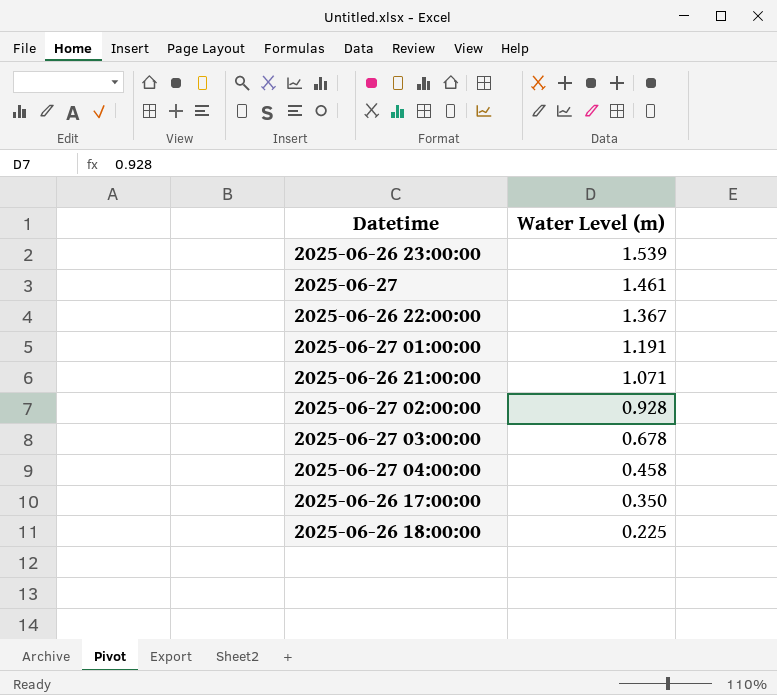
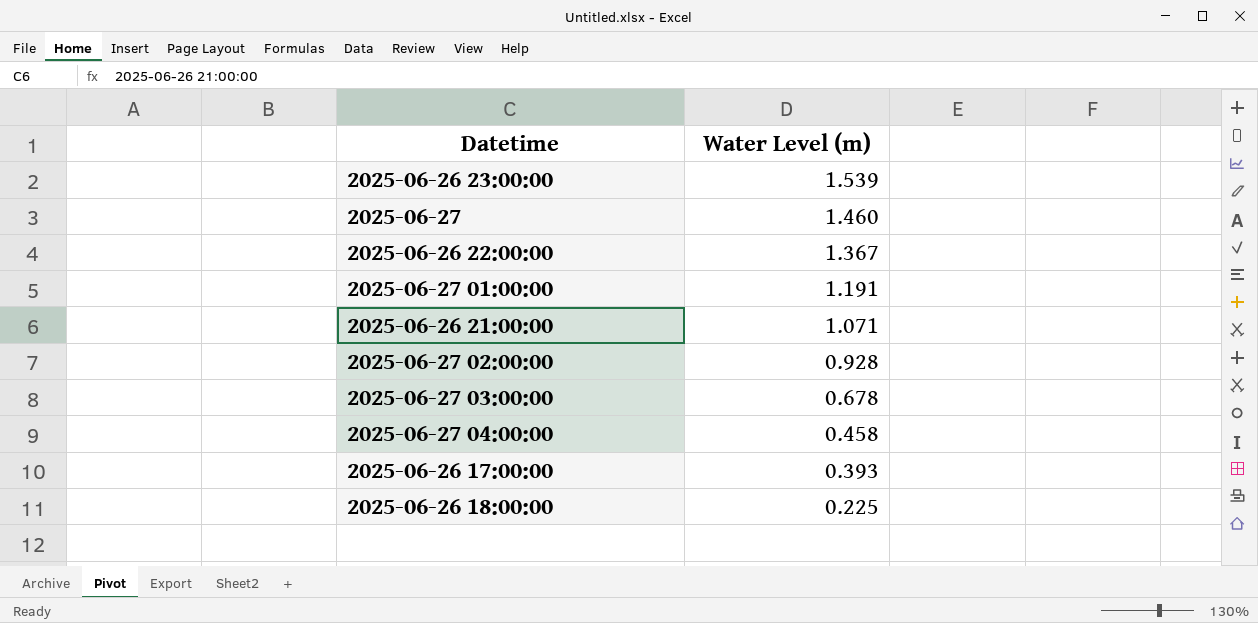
2025-06-27 | Water Level (m): 1.461 -> 1.460
2025-06-26 17:00:00 | Water Level (m): 0.350 -> 0.393

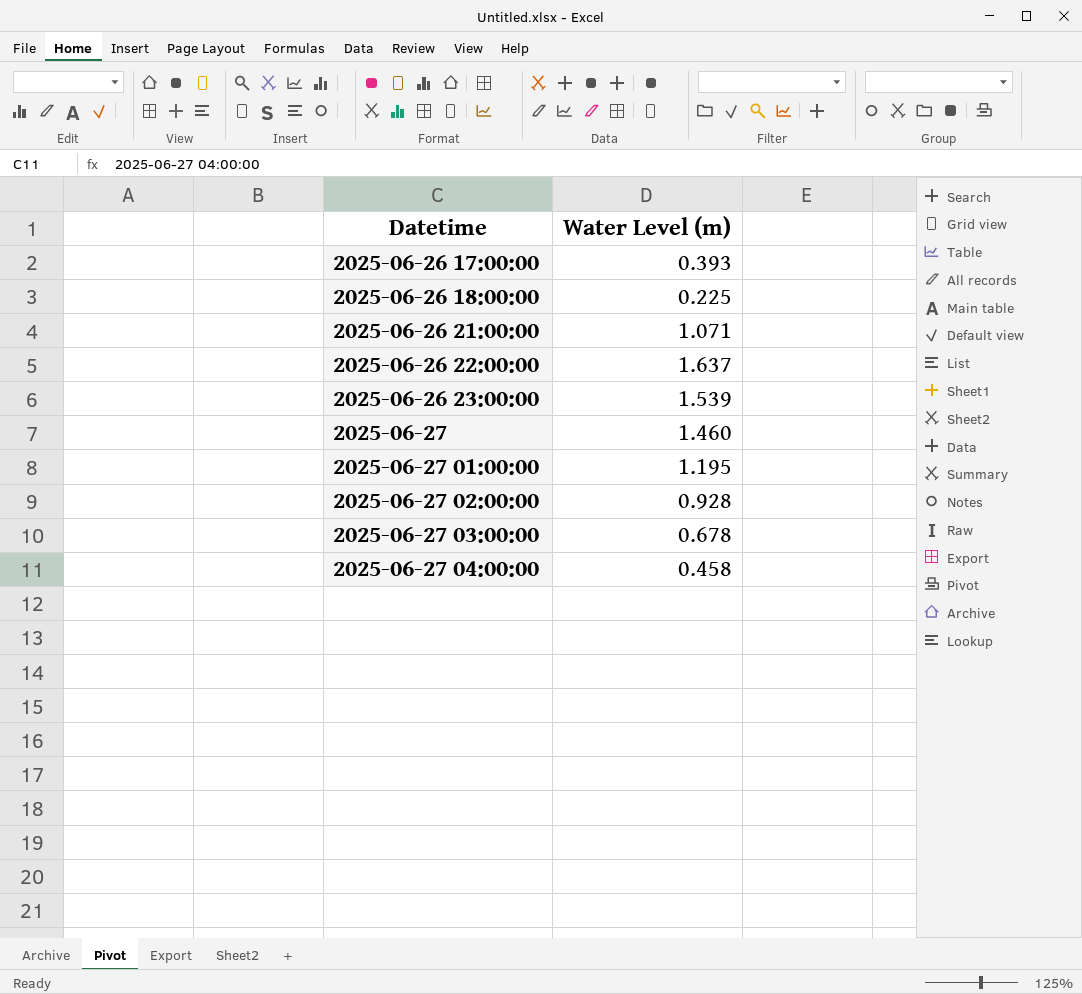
row order: Water Level (m) descending -> Datetime ascending
2025-06-26 22:00:00 | Water Level (m): 1.367 -> 1.637
2025-06-27 01:00:00 | Water Level (m): 1.191 -> 1.195

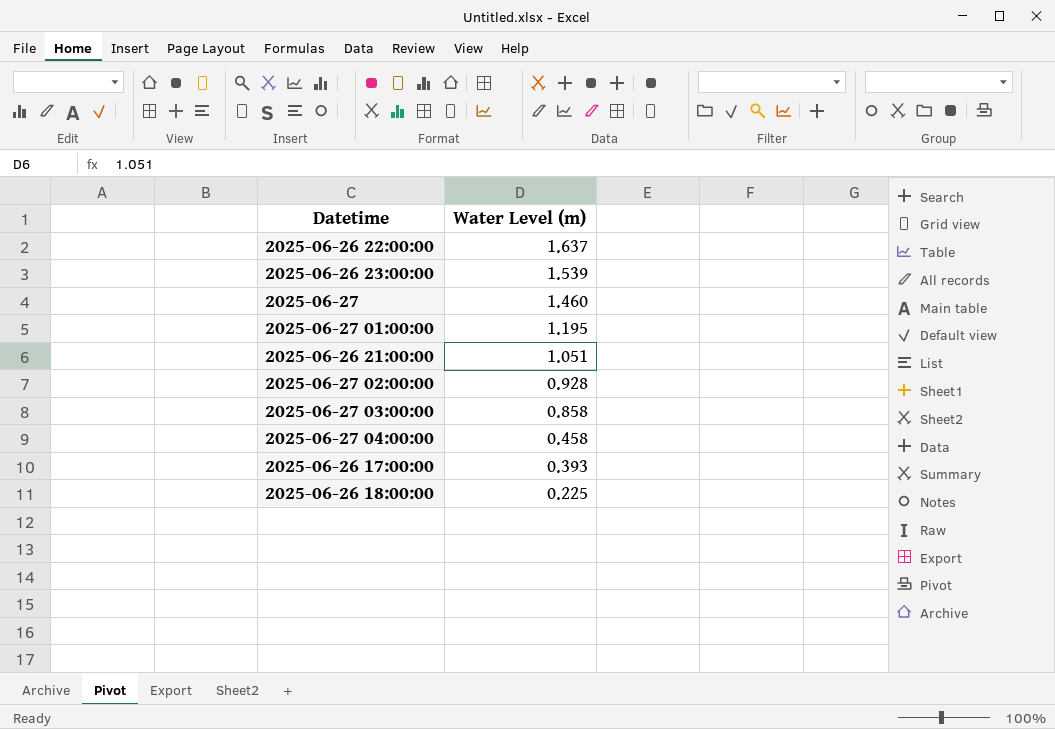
row order: Datetime ascending -> Water Level (m) descending
2025-06-26 21:00:00 | Water Level (m): 1.071 -> 1.051
2025-06-27 03:00:00 | Water Level (m): 0.678 -> 0.858

